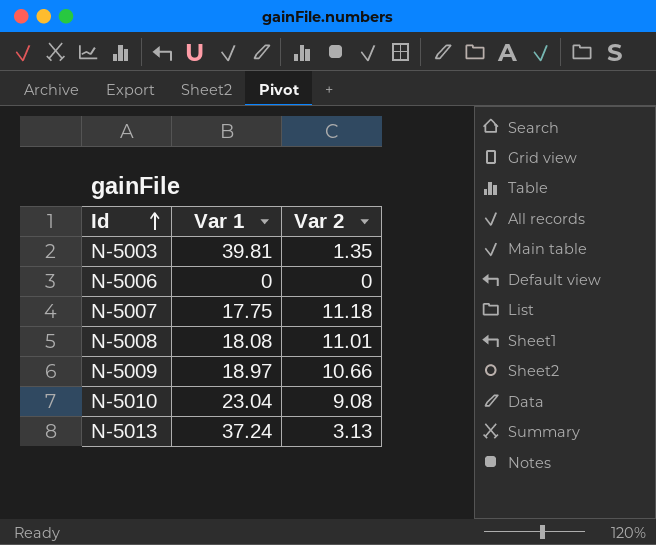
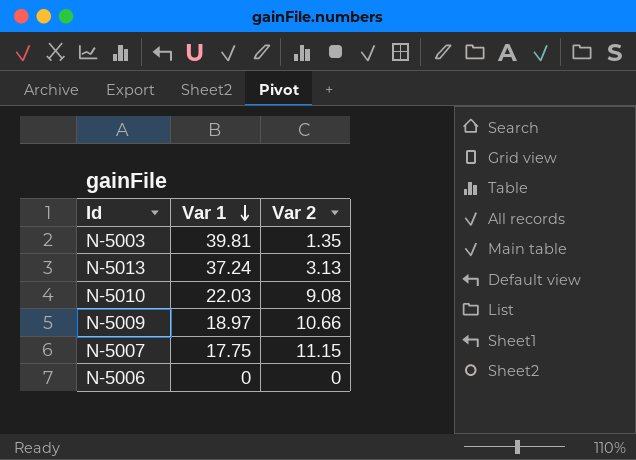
row order: Id ascending -> Var 1 descending
row N-5008: 18.08 | 11.01 -> none
N-5010 | Var 1: 23.04 -> 22.03
N-5007 | Var 2: 11.18 -> 11.15

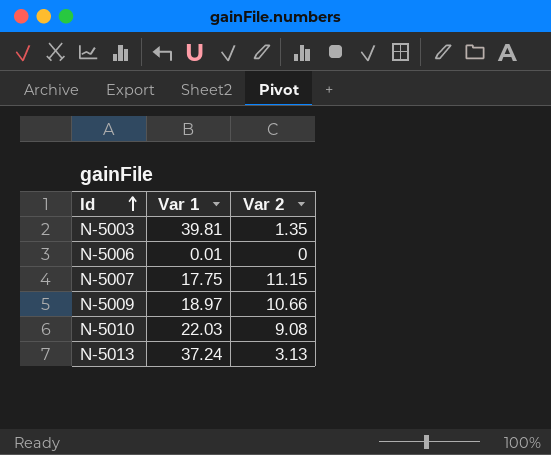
row order: Var 1 descending -> Id ascending
N-5006 | Var 1: 0 -> 0.01

